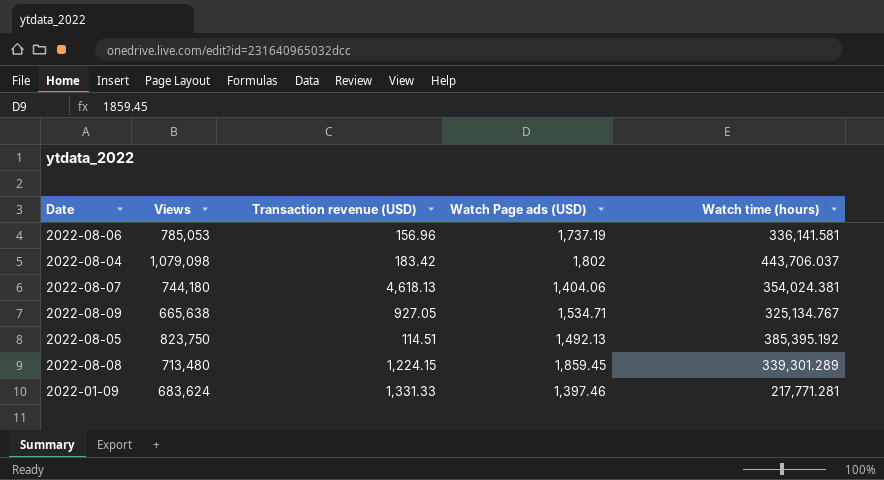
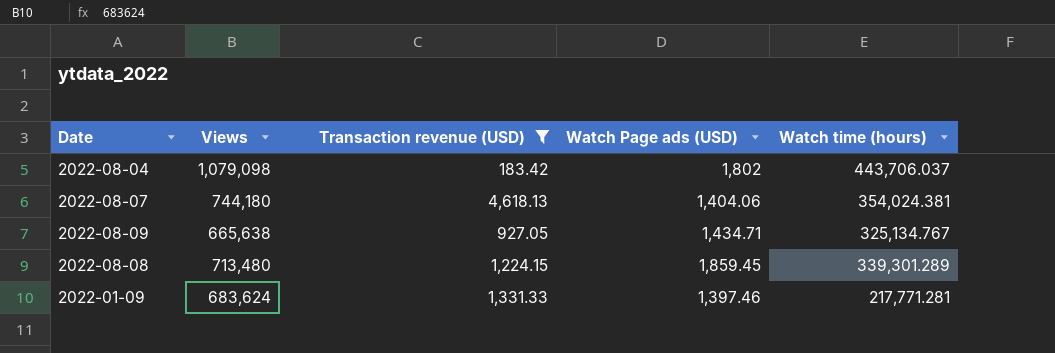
filter: none -> Transaction revenue (USD) >= 183.42
2022-08-09 | Watch Page ads (USD): 1,534.71 -> 1,434.71

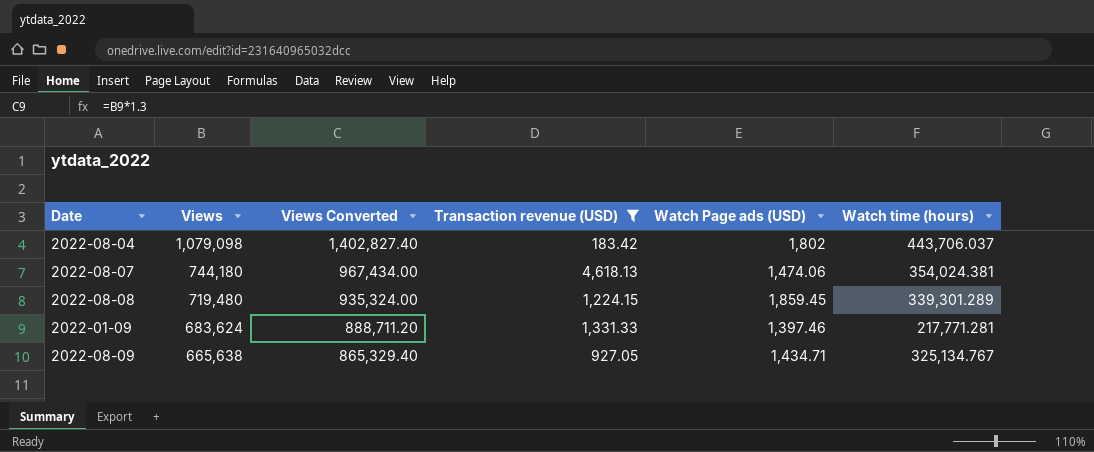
row order: none -> Views descending
column Views Converted | formula: none -> [Views] * 1.3
2022-08-07 | Watch Page ads (USD): 1,404.06 -> 1,474.06
2022-08-08 | Views: 713,480 -> 719,480

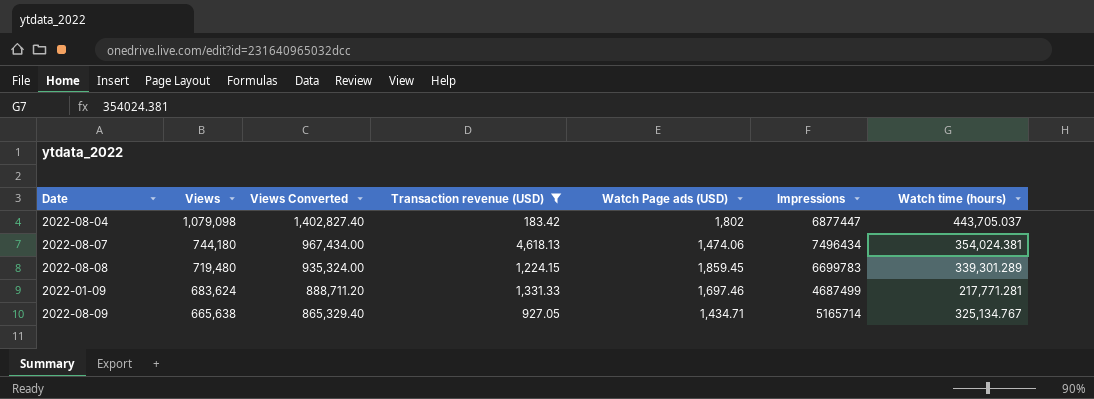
column Impressions | position: none -> 6
2022-08-04 | Watch time (hours): 443,706.037 -> 443,705.037
2022-01-09 | Watch Page ads (USD): 1,397.46 -> 1,697.46

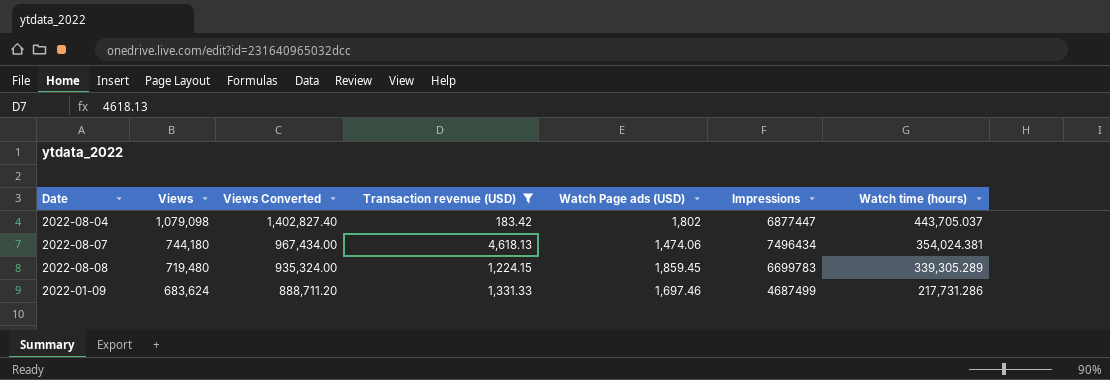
row 2022-08-09: 665,638 | 865,329.40 | 927.05 | 1,434.71 | 5165714 | 325,134.767 -> none
2022-08-08 | Watch time (hours): 339,301.289 -> 339,305.289
2022-01-09 | Watch time (hours): 217,771.281 -> 217,731.286

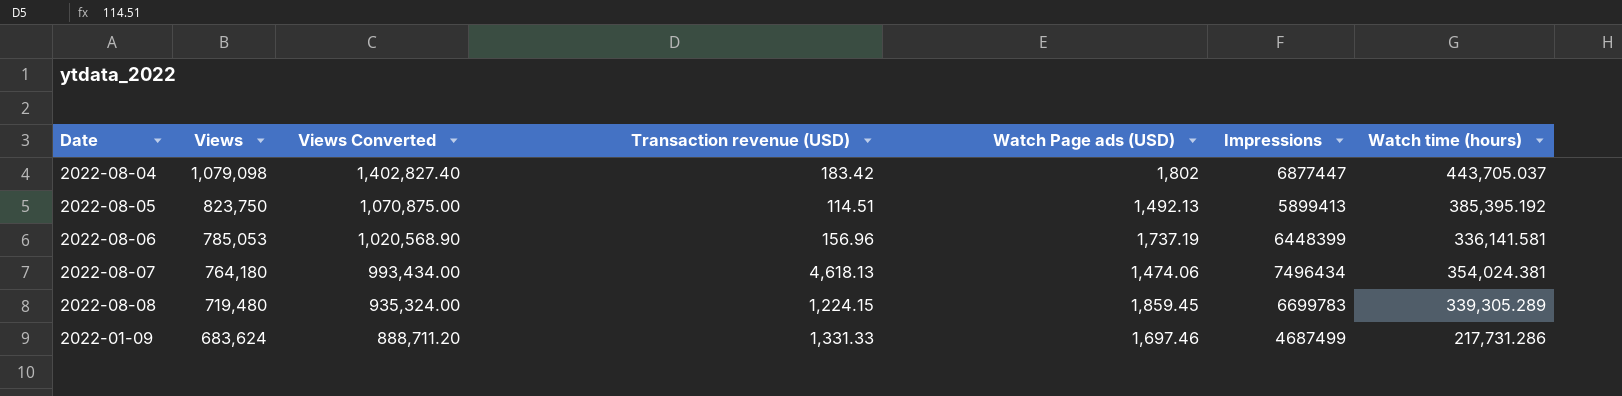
filter: Transaction revenue (USD) >= 183.42 -> none
2022-08-07 | Views: 744,180 -> 764,180
2022-08-07 | Views Converted: 967,434.00 -> 993,434.00

